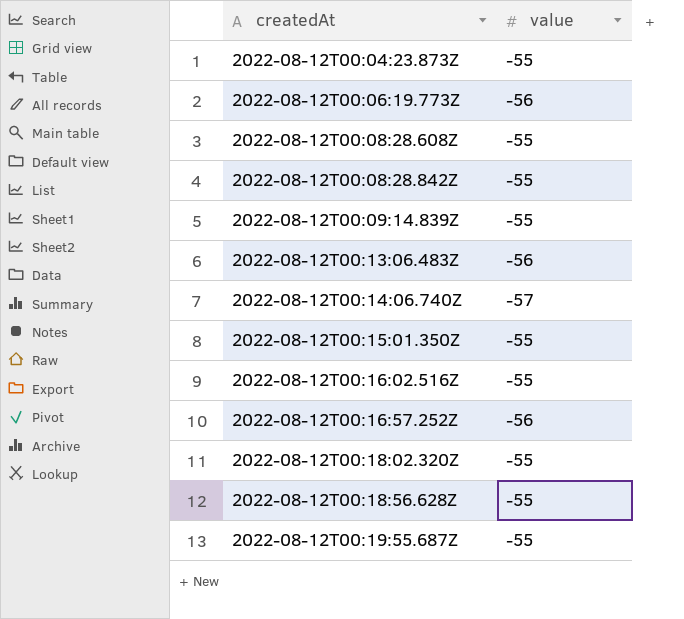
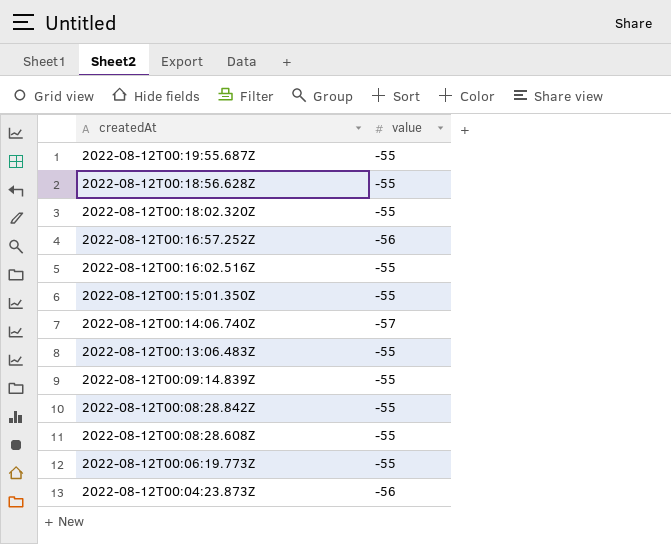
row order: createdAt ascending -> createdAt descending
2022-08-12T00:13:06.483Z | value: -56 -> -55
2022-08-12T00:06:19.773Z | value: -56 -> -55
2022-08-12T00:04:23.873Z | value: -55 -> -56

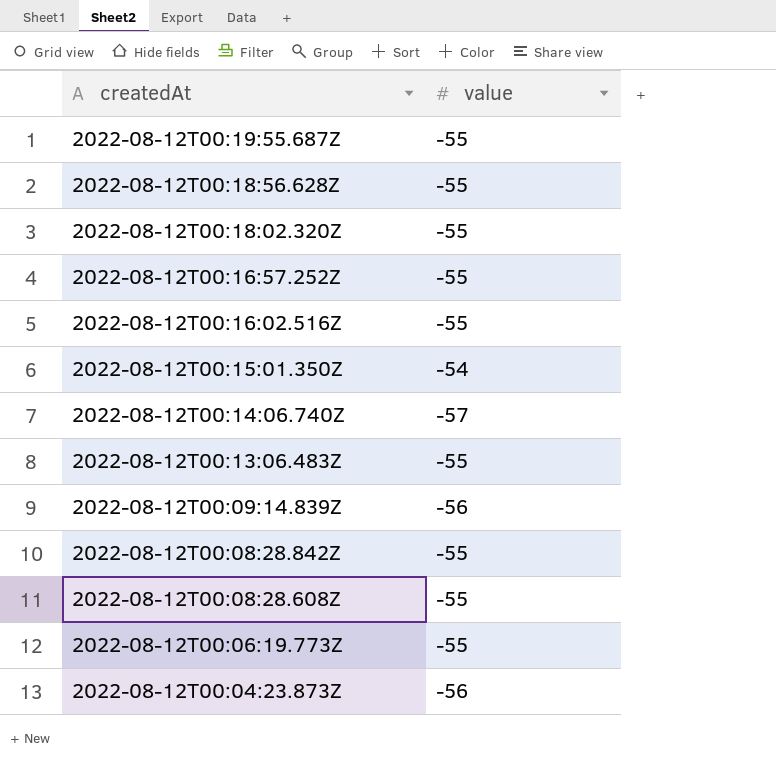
2022-08-12T00:16:57.252Z | value: -56 -> -55
2022-08-12T00:15:01.350Z | value: -55 -> -54
2022-08-12T00:09:14.839Z | value: -55 -> -56

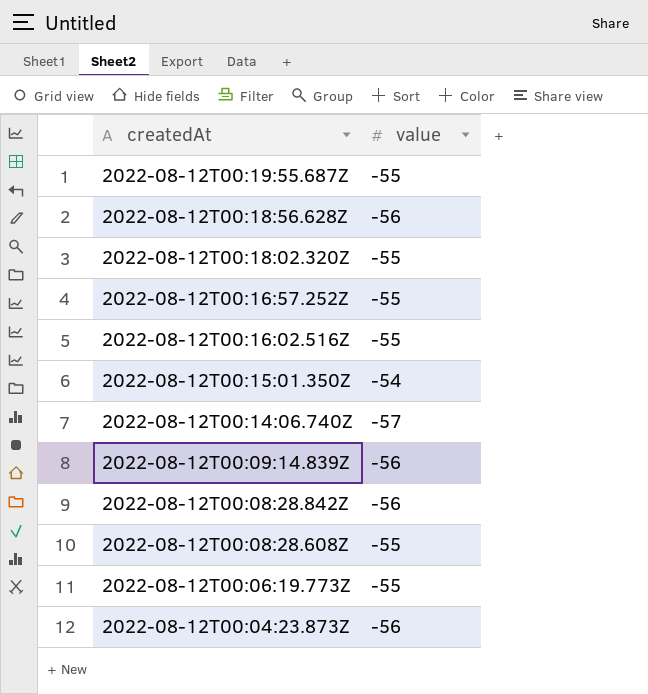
row 2022-08-12T00:13:06.483Z: -55 -> none
2022-08-12T00:18:56.628Z | value: -55 -> -56
2022-08-12T00:08:28.842Z | value: -55 -> -56

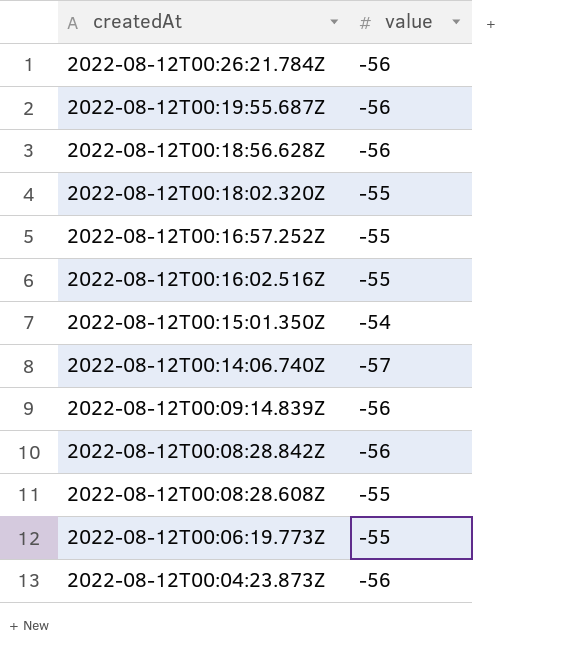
row 2022-08-12T00:26:21.784Z: none -> -56
2022-08-12T00:19:55.687Z | value: -55 -> -56

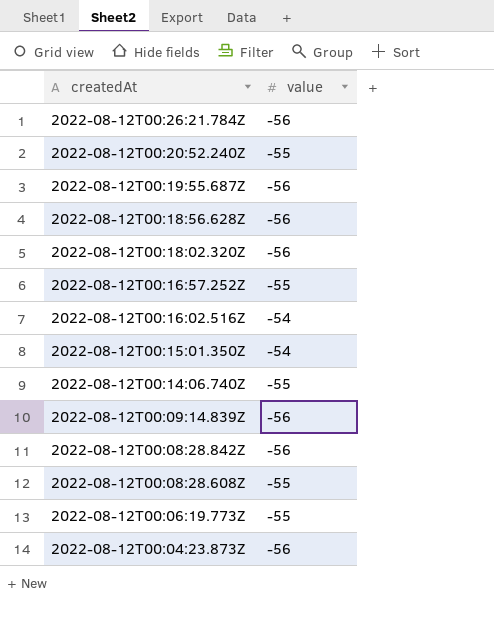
row 2022-08-12T00:20:52.240Z: none -> -55
2022-08-12T00:18:02.320Z | value: -55 -> -56
2022-08-12T00:16:02.516Z | value: -55 -> -54
2022-08-12T00:14:06.740Z | value: -57 -> -55

